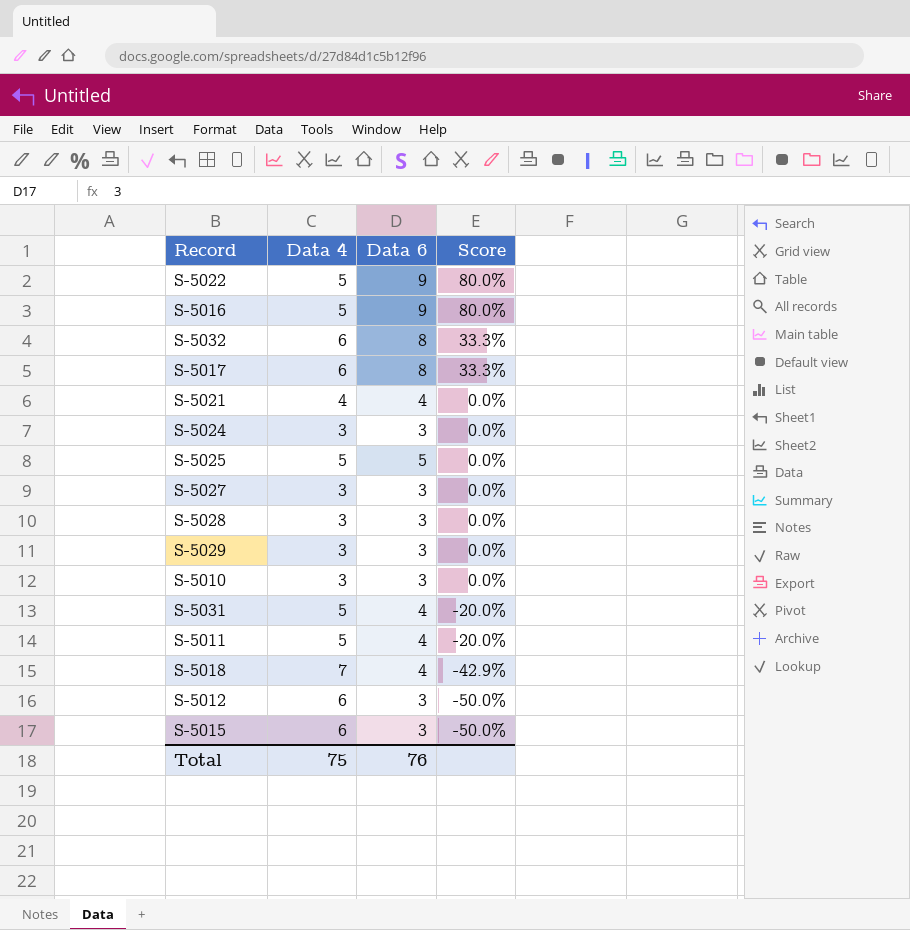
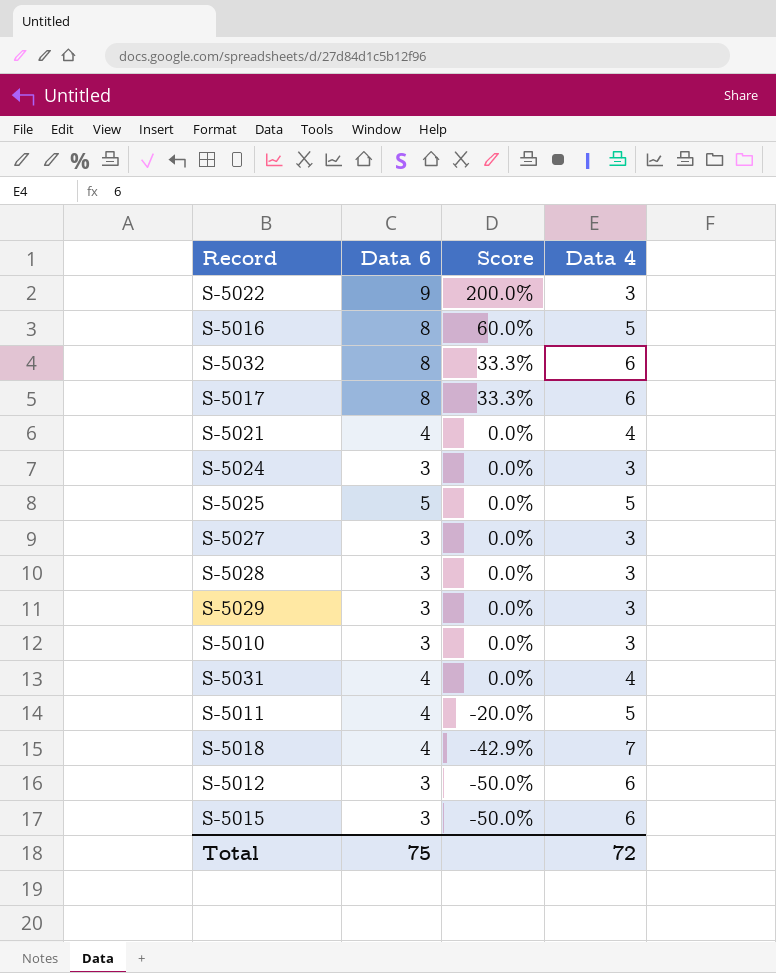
column Data 4 | position: 2 -> 4
S-5022 | Score: 80.0% -> 200.0%
S-5022 | Data 4: 5 -> 3
S-5016 | Data 6: 9 -> 8
S-5016 | Score: 80.0% -> 60.0%
S-5031 | Score: -20.0% -> 0.0%
S-5031 | Data 4: 5 -> 4
Total | Data 6: 76 -> 75
Total | Data 4: 75 -> 72

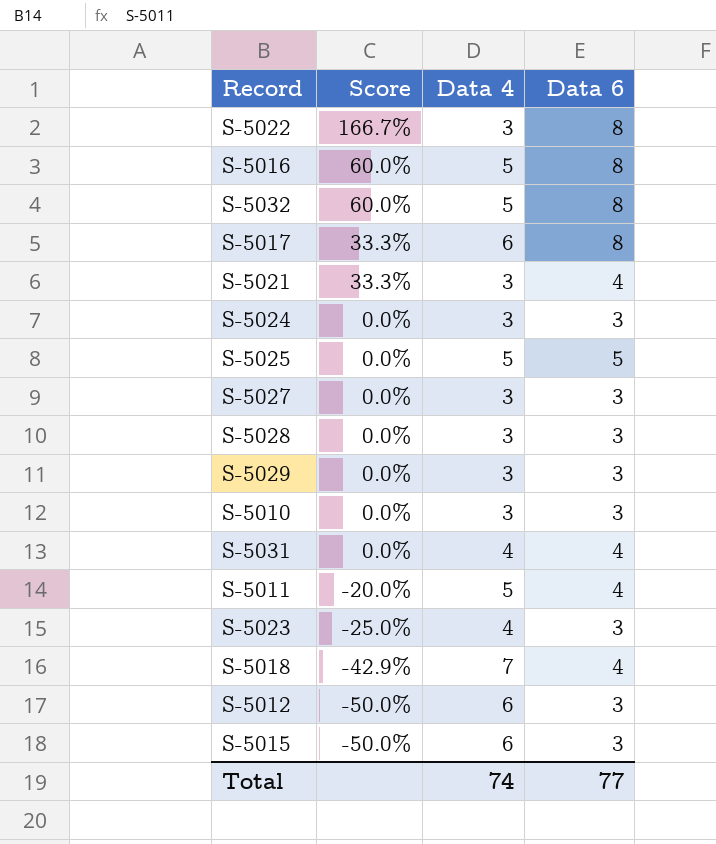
column Data 6 | position: 2 -> 4
S-5022 | Score: 200.0% -> 166.7%
S-5022 | Data 6: 9 -> 8
S-5032 | Score: 33.3% -> 60.0%
S-5032 | Data 4: 6 -> 5
S-5021 | Score: 0.0% -> 33.3%
S-5021 | Data 4: 4 -> 3
row S-5023: none -> -25.0% | 4 | 3
Total | Data 4: 72 -> 74
Total | Data 6: 75 -> 77

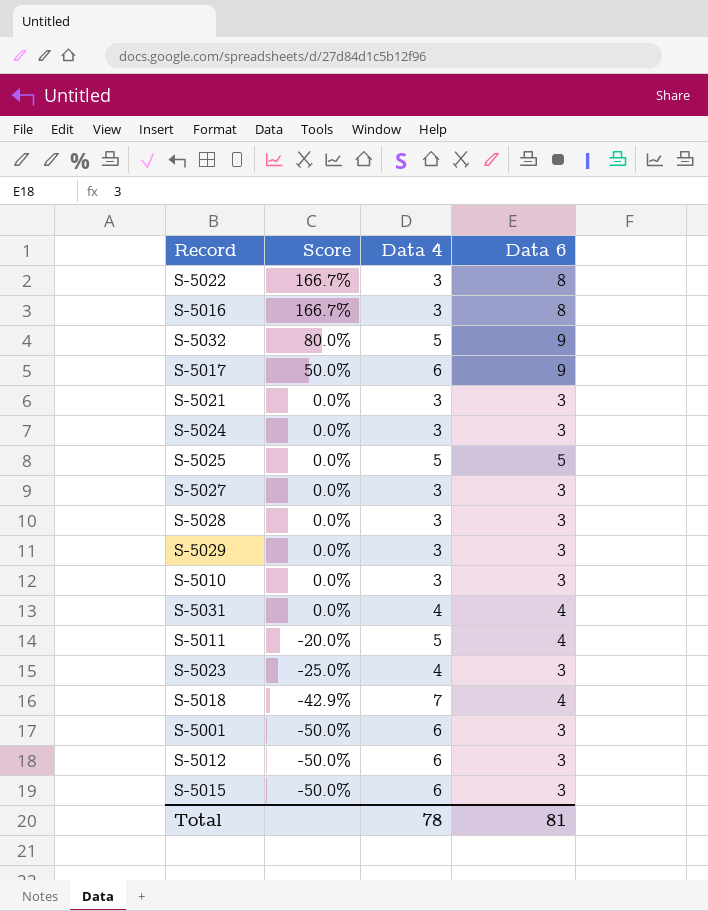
S-5016 | Score: 60.0% -> 166.7%
S-5016 | Data 4: 5 -> 3
S-5032 | Score: 60.0% -> 80.0%
S-5032 | Data 6: 8 -> 9
S-5017 | Score: 33.3% -> 50.0%
S-5017 | Data 6: 8 -> 9
S-5021 | Score: 33.3% -> 0.0%
S-5021 | Data 6: 4 -> 3
row S-5001: none -> -50.0% | 6 | 3
Total | Data 4: 74 -> 78
Total | Data 6: 77 -> 81

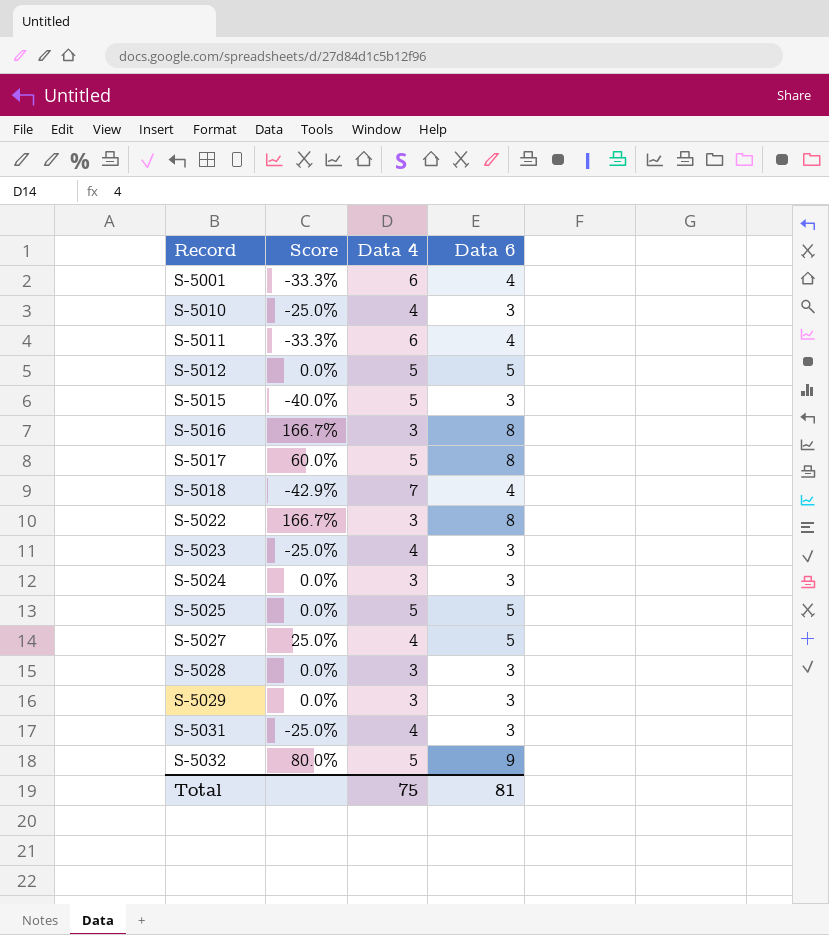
row order: Score descending -> Record ascending
row S-5021: 0.0% | 3 | 3 -> none
S-5001 | Score: -50.0% -> -33.3%
S-5001 | Data 6: 3 -> 4
S-5010 | Score: 0.0% -> -25.0%
S-5010 | Data 4: 3 -> 4
S-5011 | Score: -20.0% -> -33.3%
S-5011 | Data 4: 5 -> 6
S-5012 | Score: -50.0% -> 0.0%
S-5012 | Data 4: 6 -> 5
S-5012 | Data 6: 3 -> 5
S-5015 | Score: -50.0% -> -40.0%
S-5015 | Data 4: 6 -> 5
S-5017 | Score: 50.0% -> 60.0%
S-5017 | Data 4: 6 -> 5
S-5017 | Data 6: 9 -> 8
S-5027 | Score: 0.0% -> 25.0%
S-5027 | Data 4: 3 -> 4
S-5027 | Data 6: 3 -> 5
S-5031 | Score: 0.0% -> -25.0%
S-5031 | Data 6: 4 -> 3
Total | Data 4: 78 -> 75

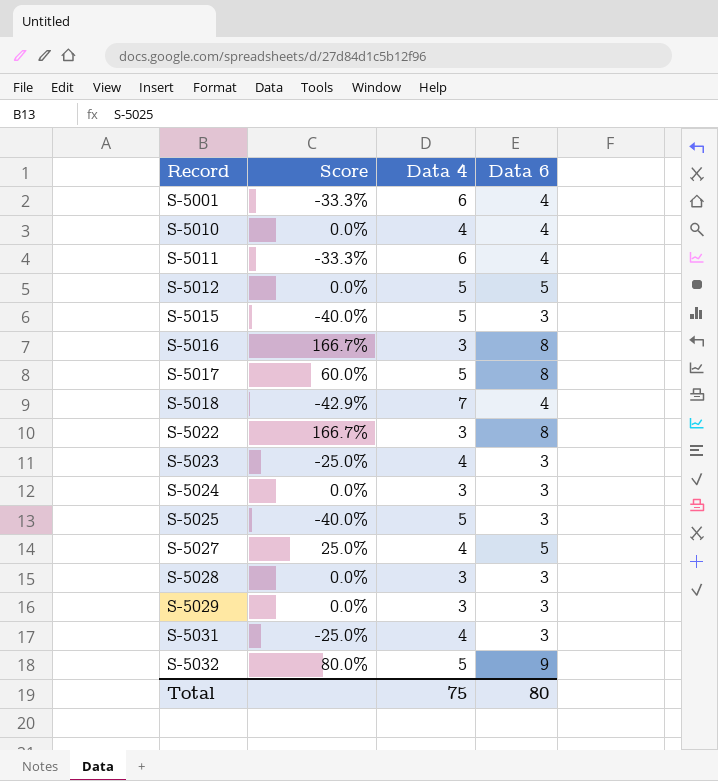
S-5010 | Score: -25.0% -> 0.0%
S-5010 | Data 6: 3 -> 4
S-5025 | Score: 0.0% -> -40.0%
S-5025 | Data 6: 5 -> 3
Total | Data 6: 81 -> 80

